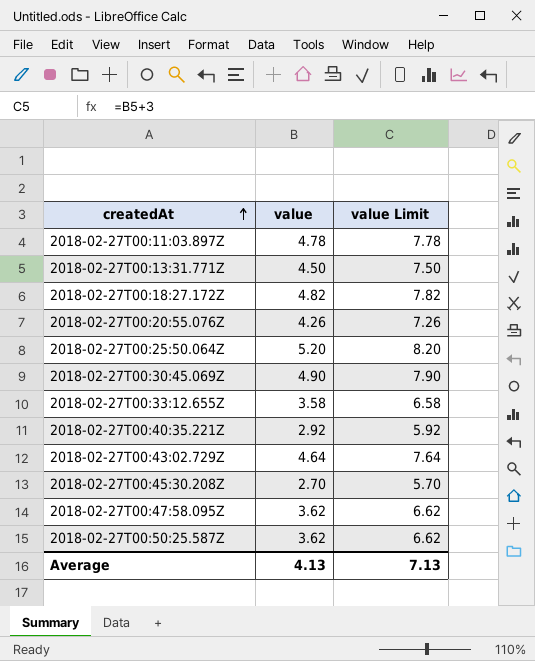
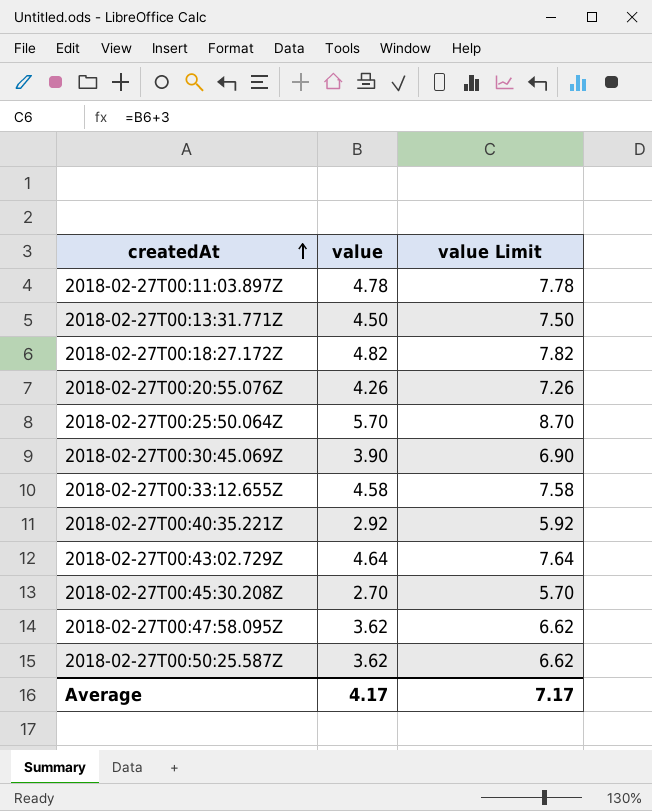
2018-02-27T00:25:50.064Z | value: 5.20 -> 5.70
2018-02-27T00:25:50.064Z | value Limit: 8.20 -> 8.70
2018-02-27T00:30:45.069Z | value: 4.90 -> 3.90
2018-02-27T00:30:45.069Z | value Limit: 7.90 -> 6.90
2018-02-27T00:33:12.655Z | value: 3.58 -> 4.58
2018-02-27T00:33:12.655Z | value Limit: 6.58 -> 7.58
Average | value: 4.13 -> 4.17
Average | value Limit: 7.13 -> 7.17

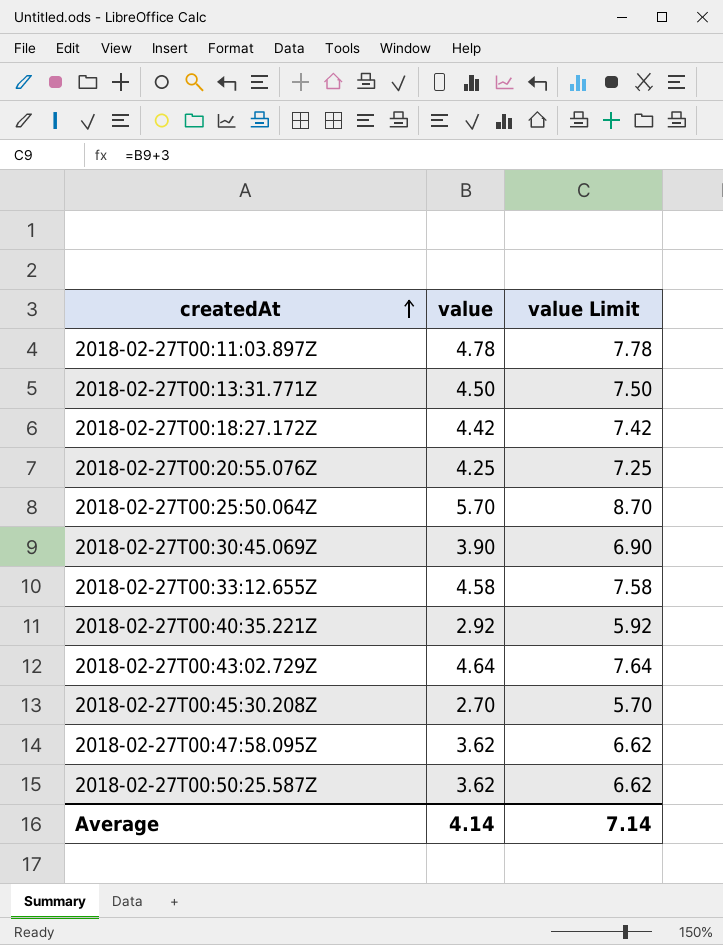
2018-02-27T00:18:27.172Z | value: 4.82 -> 4.42
2018-02-27T00:18:27.172Z | value Limit: 7.82 -> 7.42
2018-02-27T00:20:55.076Z | value: 4.26 -> 4.25
2018-02-27T00:20:55.076Z | value Limit: 7.26 -> 7.25
Average | value: 4.17 -> 4.14
Average | value Limit: 7.17 -> 7.14

